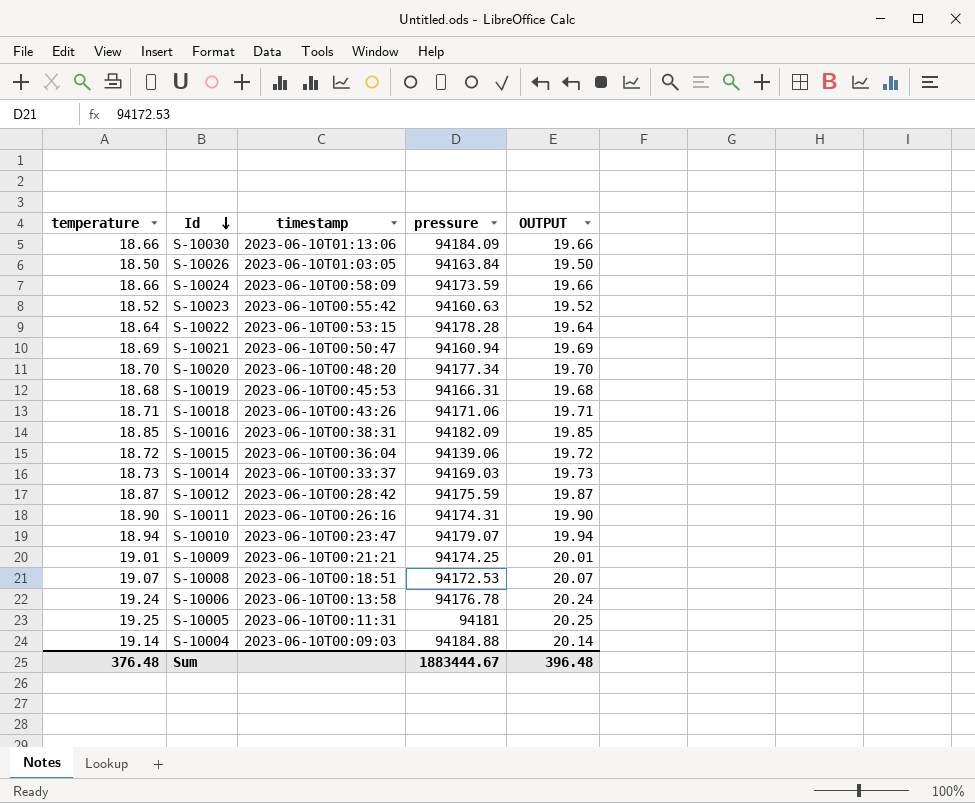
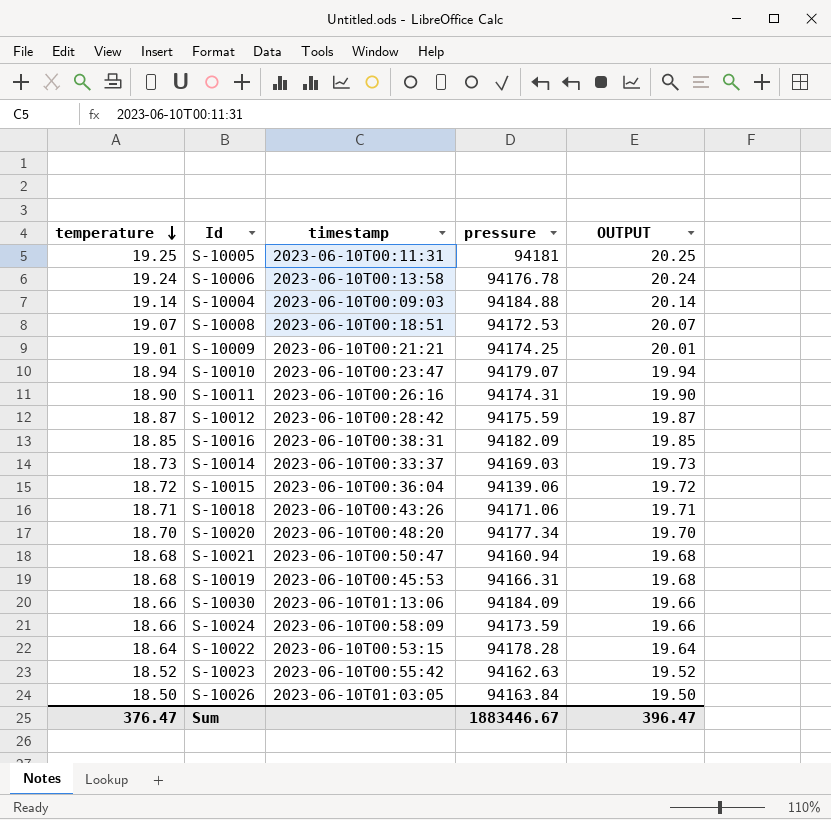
row order: Id descending -> temperature descending
S-10021 | temperature: 18.69 -> 18.68
S-10021 | OUTPUT: 19.69 -> 19.68
S-10023 | pressure: 94160.63 -> 94162.63
Sum | temperature: 376.48 -> 376.47
Sum | pressure: 1883444.67 -> 1883446.67
Sum | OUTPUT: 396.48 -> 396.47

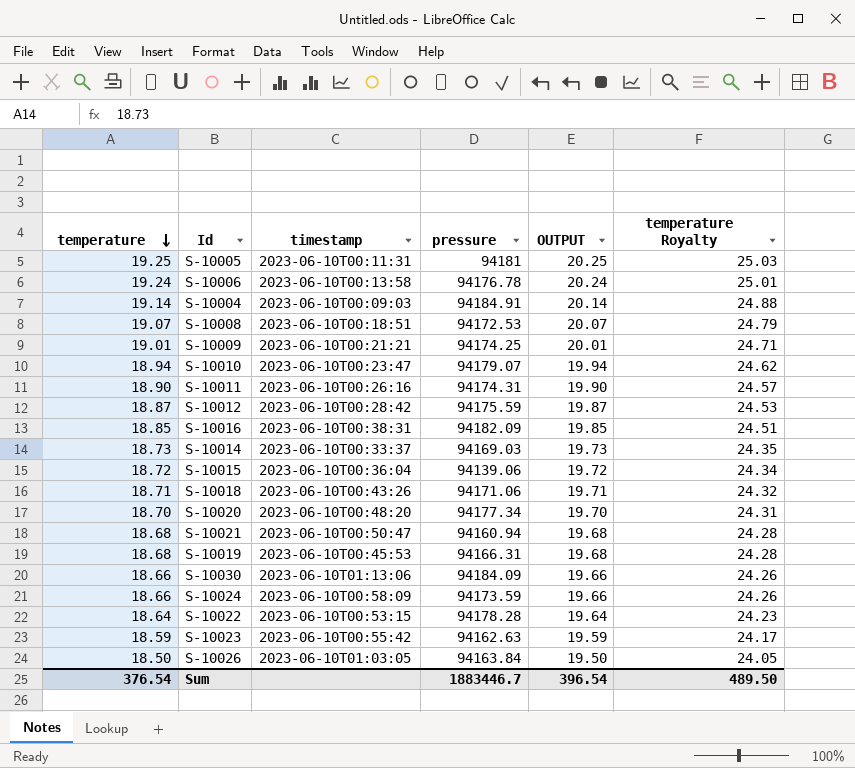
column temperature Royalty | formula: none -> [temperature] * 1.3
S-10004 | pressure: 94184.88 -> 94184.91
S-10023 | temperature: 18.52 -> 18.59
S-10023 | OUTPUT: 19.52 -> 19.59
Sum | temperature: 376.47 -> 376.54
Sum | pressure: 1883446.67 -> 1883446.7
Sum | OUTPUT: 396.47 -> 396.54

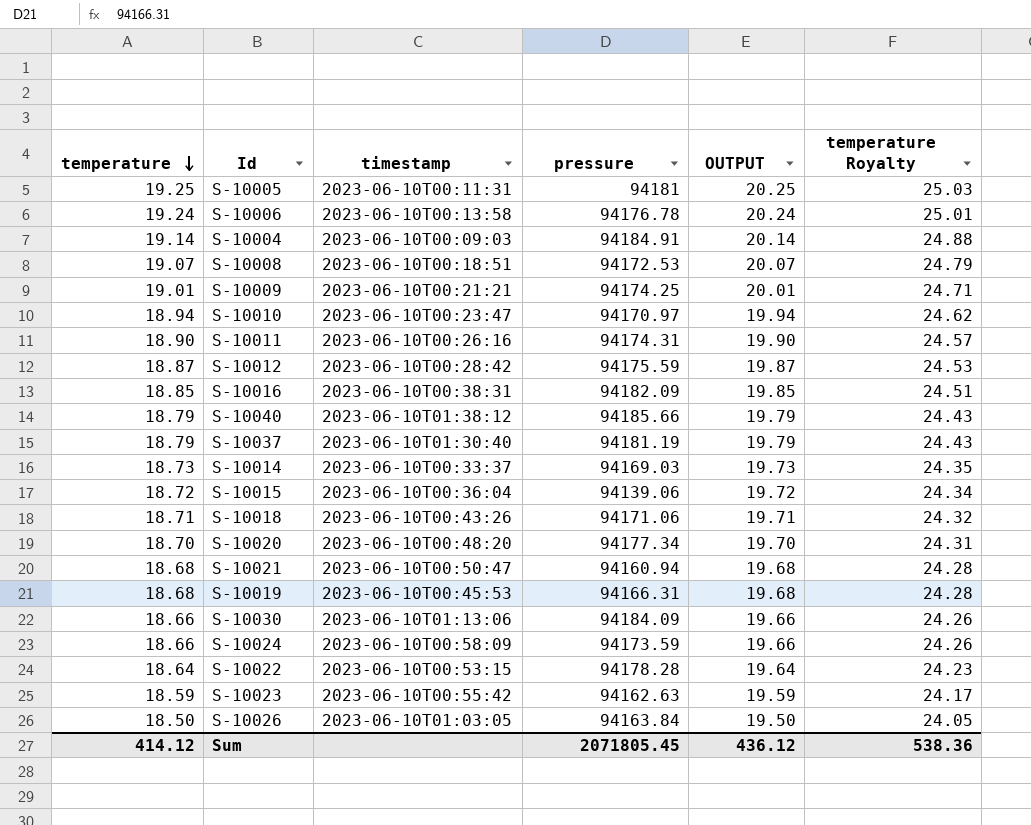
S-10010 | pressure: 94179.07 -> 94170.97
row S-10040: none -> 18.79 | 2023-06-10T01:38:12 | 94185.66 | 19.79 | 24.43
row S-10037: none -> 18.79 | 2023-06-10T01:30:40 | 94181.19 | 19.79 | 24.43
Sum | temperature: 376.54 -> 414.12
Sum | pressure: 1883446.7 -> 2071805.45
Sum | OUTPUT: 396.54 -> 436.12
Sum | temperature Royalty: 489.50 -> 538.36

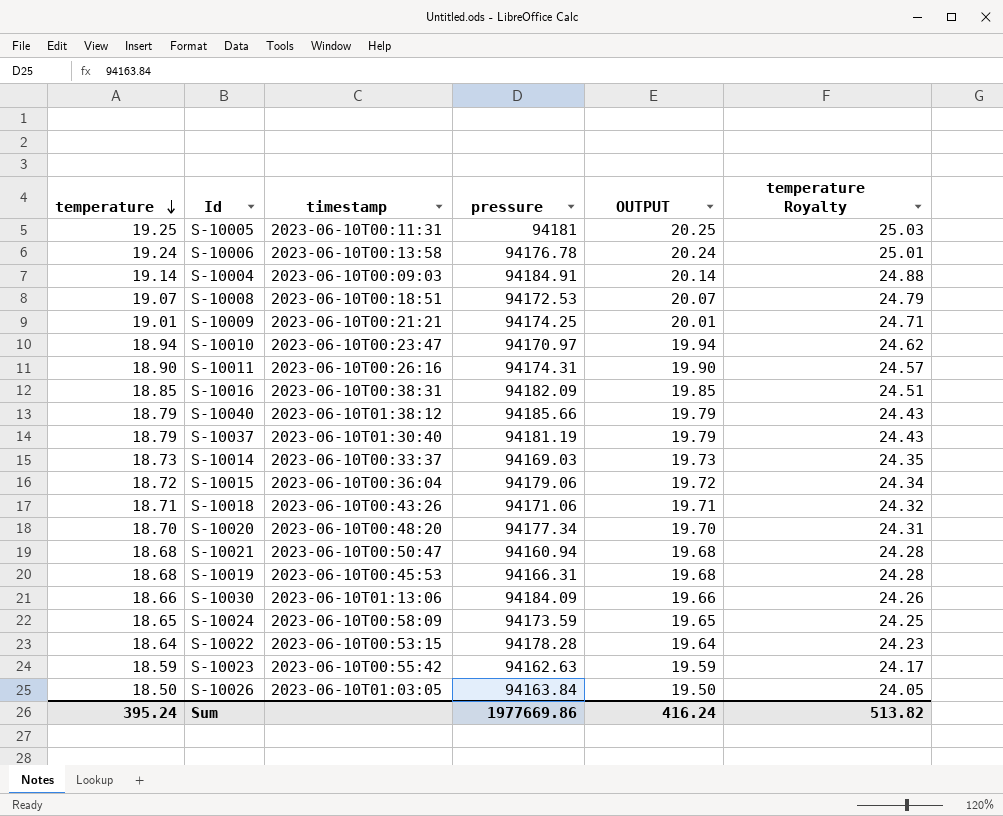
row S-10012: 18.87 | 2023-06-10T00:28:42 | 94175.59 | 19.87 | 24.53 -> none
S-10015 | pressure: 94139.06 -> 94179.06
S-10024 | temperature: 18.66 -> 18.65
S-10024 | OUTPUT: 19.66 -> 19.65
S-10024 | temperature Royalty: 24.26 -> 24.25
Sum | temperature: 414.12 -> 395.24
Sum | pressure: 2071805.45 -> 1977669.86
Sum | OUTPUT: 436.12 -> 416.24
Sum | temperature Royalty: 538.36 -> 513.82

